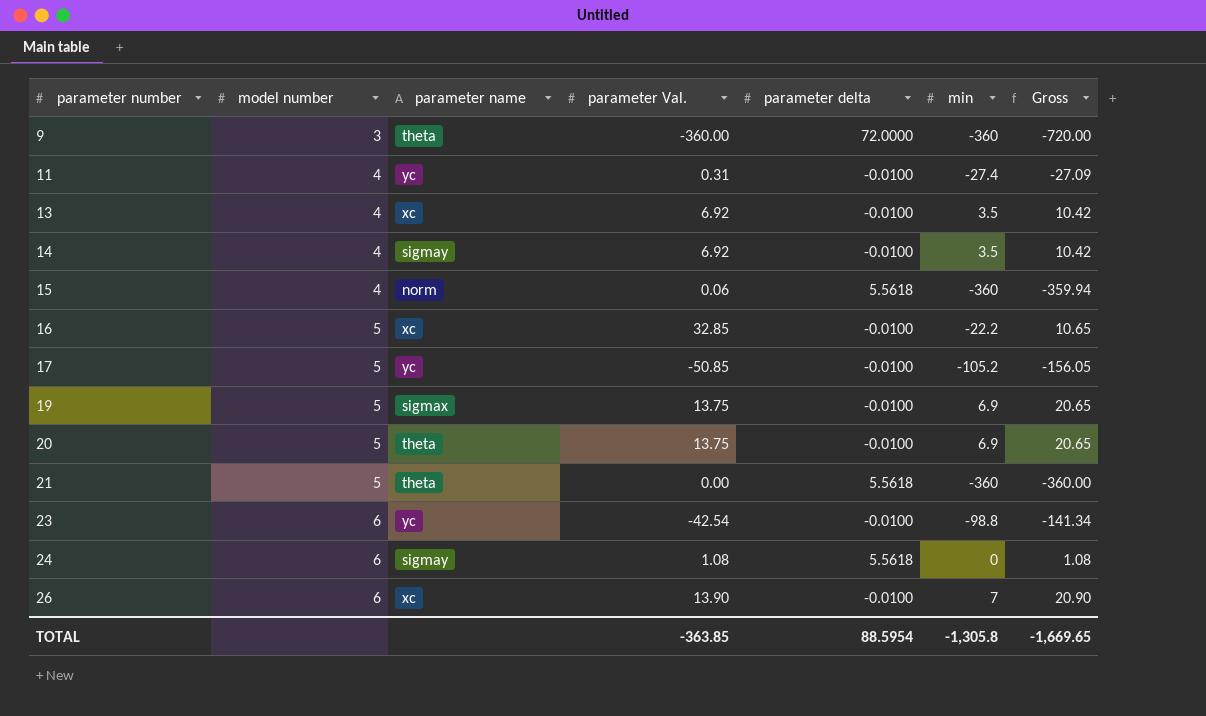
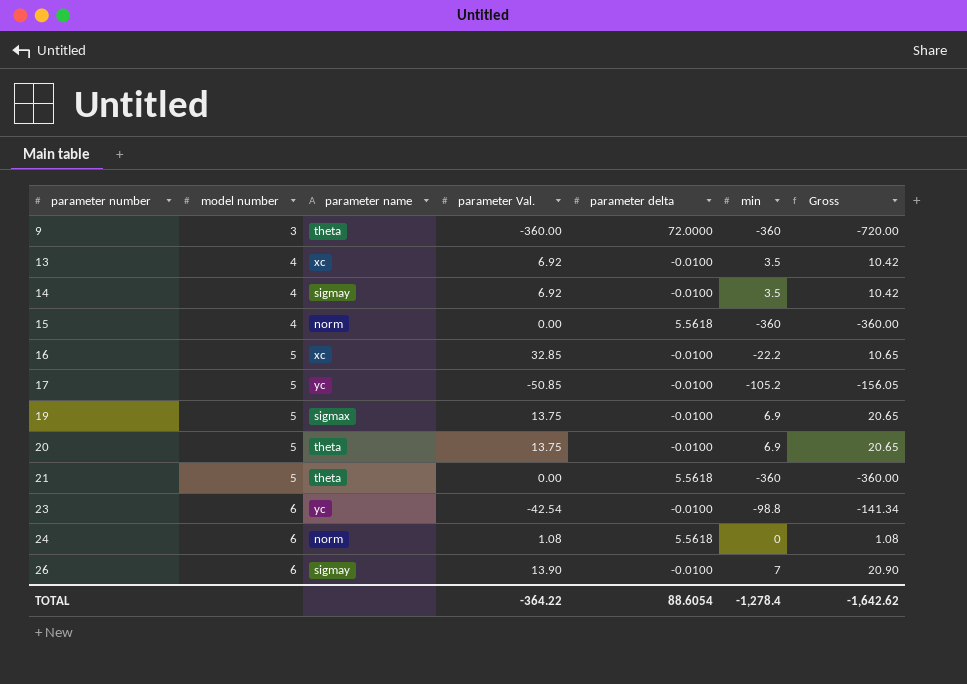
row 11: 4 | yc | 0.31 | -0.0100 | -27.4 | -27.09 -> none
15 | parameter Val.: 0.06 -> 0.00
15 | Gross: -359.94 -> -360.00
24 | parameter name: sigmay -> norm
26 | parameter name: xc -> sigmay
TOTAL | parameter Val.: -363.85 -> -364.22
TOTAL | parameter delta: 88.5954 -> 88.6054
TOTAL | min: -1,305.8 -> -1,278.4
TOTAL | Gross: -1,669.65 -> -1,642.62

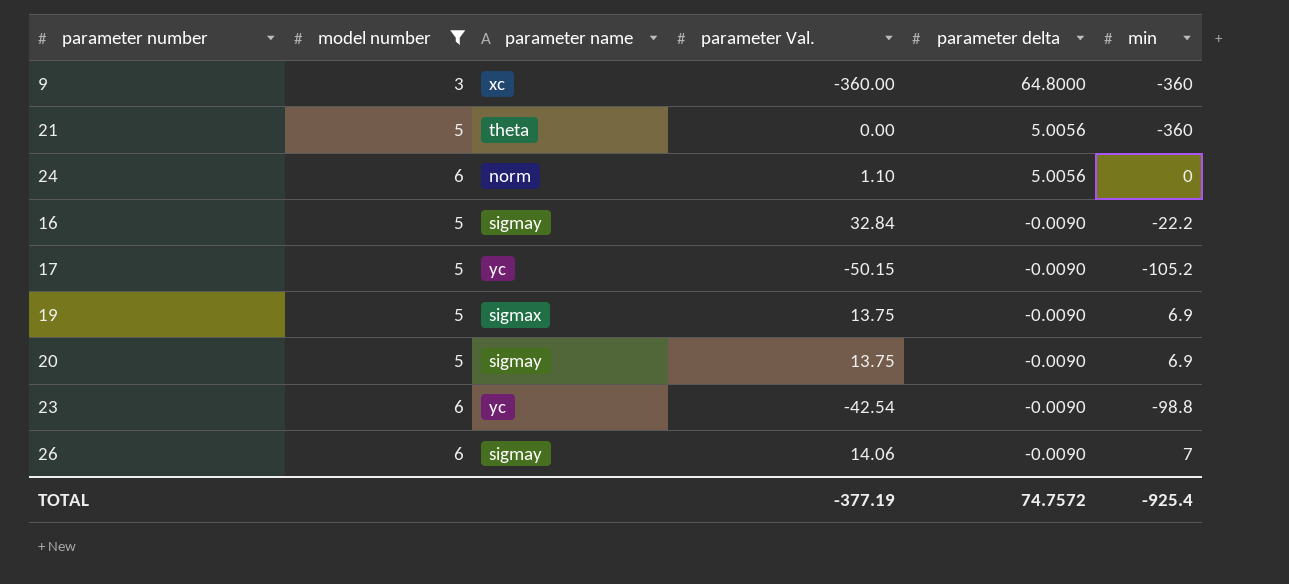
filter: none -> model number != 4
row order: parameter number ascending -> parameter delta descending
column Gross | formula: [parameter Val.] + [min] -> none
9 | parameter name: theta -> xc
9 | parameter delta: 72.0000 -> 64.8000
21 | parameter delta: 5.5618 -> 5.0056
24 | parameter Val.: 1.08 -> 1.10
24 | parameter delta: 5.5618 -> 5.0056
16 | parameter name: xc -> sigmay
16 | parameter Val.: 32.85 -> 32.84
16 | parameter delta: -0.0100 -> -0.0090
17 | parameter Val.: -50.85 -> -50.15
17 | parameter delta: -0.0100 -> -0.0090
19 | parameter delta: -0.0100 -> -0.0090
20 | parameter name: theta -> sigmay
20 | parameter delta: -0.0100 -> -0.0090
23 | parameter delta: -0.0100 -> -0.0090
26 | parameter Val.: 13.90 -> 14.06
26 | parameter delta: -0.0100 -> -0.0090
TOTAL | parameter Val.: -364.22 -> -377.19
TOTAL | parameter delta: 88.6054 -> 74.7572
TOTAL | min: -1,278.4 -> -925.4

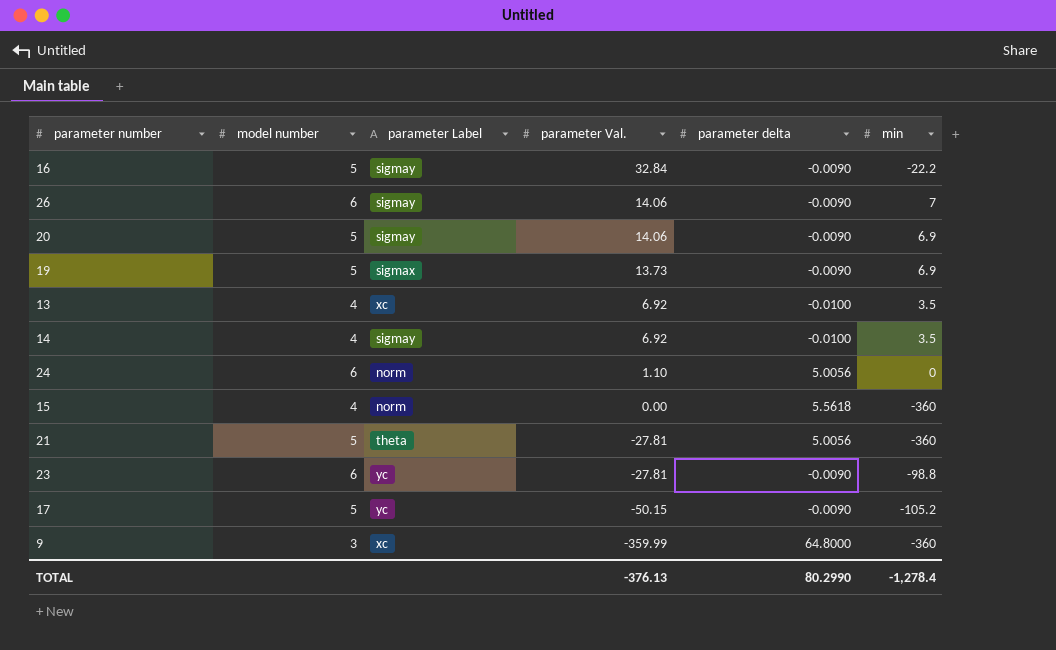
filter: model number != 4 -> none
row order: parameter delta descending -> parameter Val. descending
column name: parameter name -> parameter Label
20 | parameter Val.: 13.75 -> 14.06
19 | parameter Val.: 13.75 -> 13.73
21 | parameter Val.: 0.00 -> -27.81
23 | parameter Val.: -42.54 -> -27.81
9 | parameter Val.: -360.00 -> -359.99
TOTAL | parameter Val.: -377.19 -> -376.13
TOTAL | parameter delta: 74.7572 -> 80.2990
TOTAL | min: -925.4 -> -1,278.4

